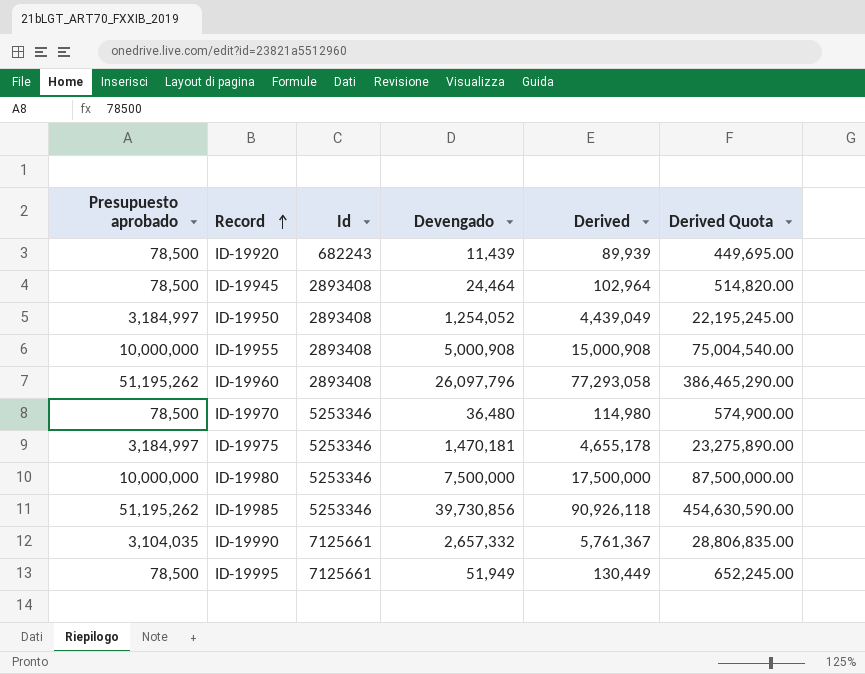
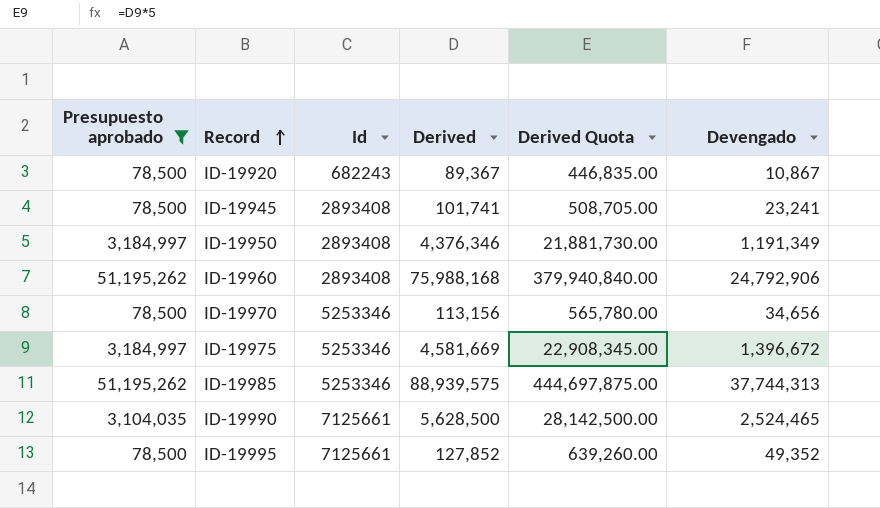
filter: none -> Presupuesto aprobado != 10,000,000
column Devengado | position: 4 -> 6
ID-19920 | Derived: 89,939 -> 89,367
ID-19920 | Derived Quota: 449,695.00 -> 446,835.00
ID-19920 | Devengado: 11,439 -> 10,867
ID-19945 | Derived: 102,964 -> 101,741
ID-19945 | Derived Quota: 514,820.00 -> 508,705.00
ID-19945 | Devengado: 24,464 -> 23,241
ID-19950 | Derived: 4,439,049 -> 4,376,346
ID-19950 | Derived Quota: 22,195,245.00 -> 21,881,730.00
ID-19950 | Devengado: 1,254,052 -> 1,191,349
ID-19960 | Derived: 77,293,058 -> 75,988,168
ID-19960 | Derived Quota: 386,465,290.00 -> 379,940,840.00
ID-19960 | Devengado: 26,097,796 -> 24,792,906
ID-19970 | Derived: 114,980 -> 113,156
ID-19970 | Derived Quota: 574,900.00 -> 565,780.00
ID-19970 | Devengado: 36,480 -> 34,656
ID-19975 | Derived: 4,655,178 -> 4,581,669
ID-19975 | Derived Quota: 23,275,890.00 -> 22,908,345.00
ID-19975 | Devengado: 1,470,181 -> 1,396,672
ID-19985 | Derived: 90,926,118 -> 88,939,575
ID-19985 | Derived Quota: 454,630,590.00 -> 444,697,875.00
ID-19985 | Devengado: 39,730,856 -> 37,744,313
ID-19990 | Derived: 5,761,367 -> 5,628,500
ID-19990 | Derived Quota: 28,806,835.00 -> 28,142,500.00
ID-19990 | Devengado: 2,657,332 -> 2,524,465
ID-19995 | Derived: 130,449 -> 127,852
ID-19995 | Derived Quota: 652,245.00 -> 639,260.00
ID-19995 | Devengado: 51,949 -> 49,352

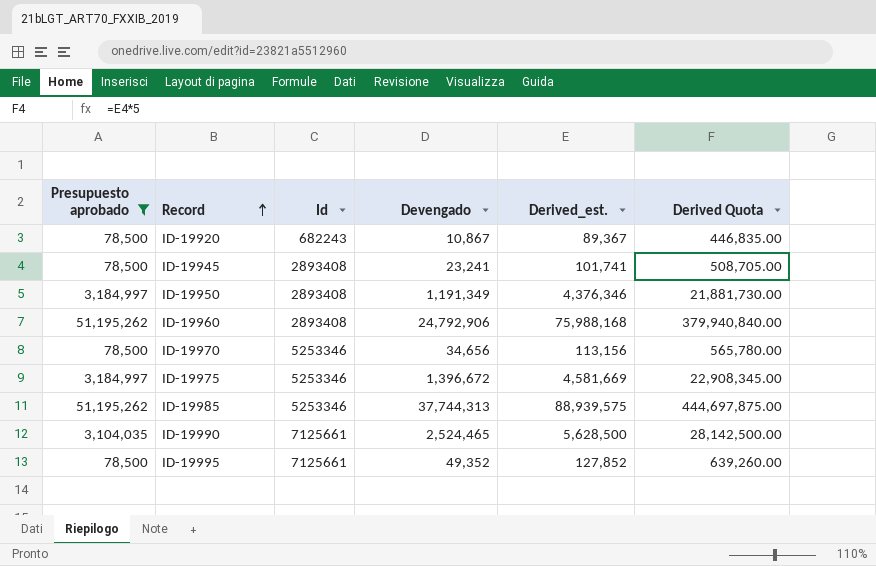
column Devengado | position: 6 -> 4
column name: Derived -> Derived_est.

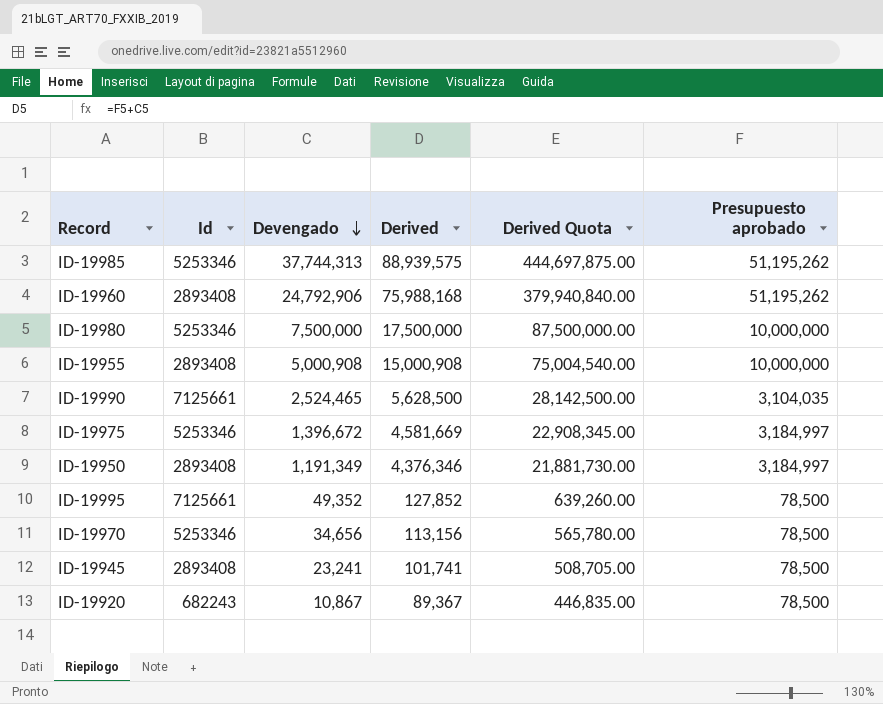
filter: Presupuesto aprobado != 10,000,000 -> none
row order: Record ascending -> Devengado descending
column name: Derived_est. -> Derived
column Presupuesto aprobado | position: 1 -> 6

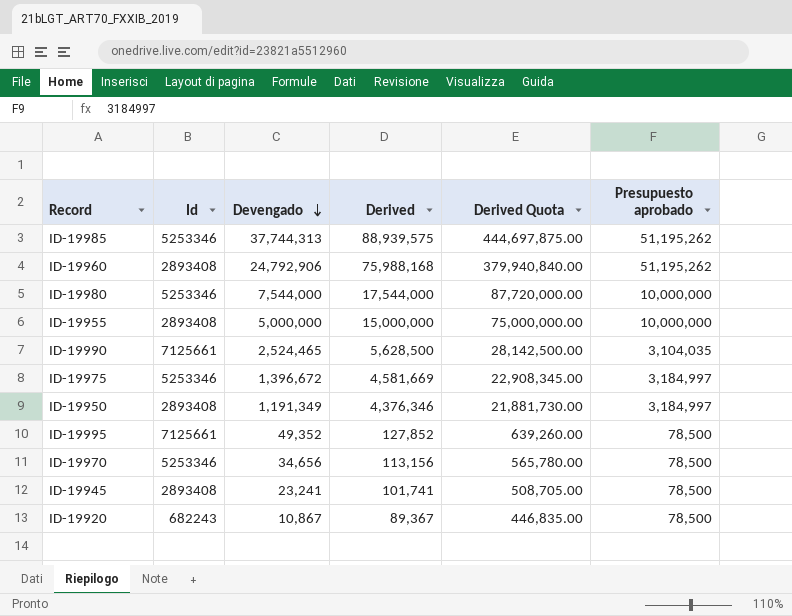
ID-19980 | Devengado: 7,500,000 -> 7,544,000
ID-19980 | Derived: 17,500,000 -> 17,544,000
ID-19980 | Derived Quota: 87,500,000.00 -> 87,720,000.00
ID-19955 | Devengado: 5,000,908 -> 5,000,000
ID-19955 | Derived: 15,000,908 -> 15,000,000
ID-19955 | Derived Quota: 75,004,540.00 -> 75,000,000.00

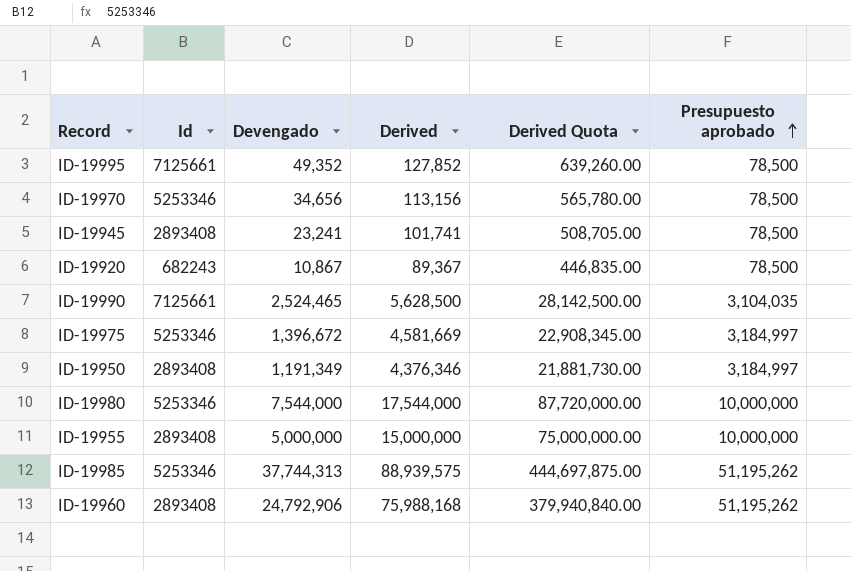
row order: Devengado descending -> Presupuesto aprobado ascending

